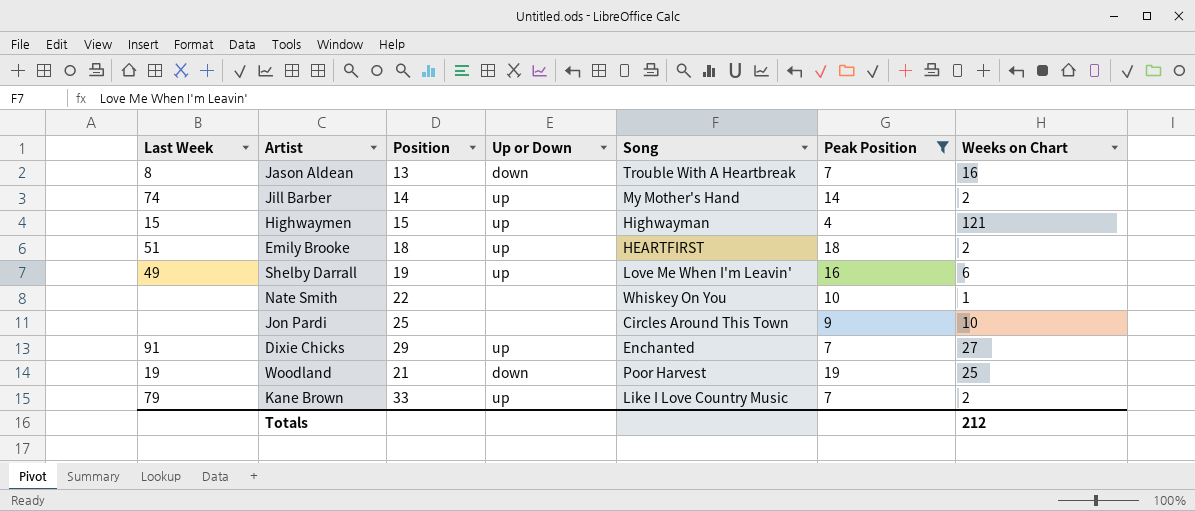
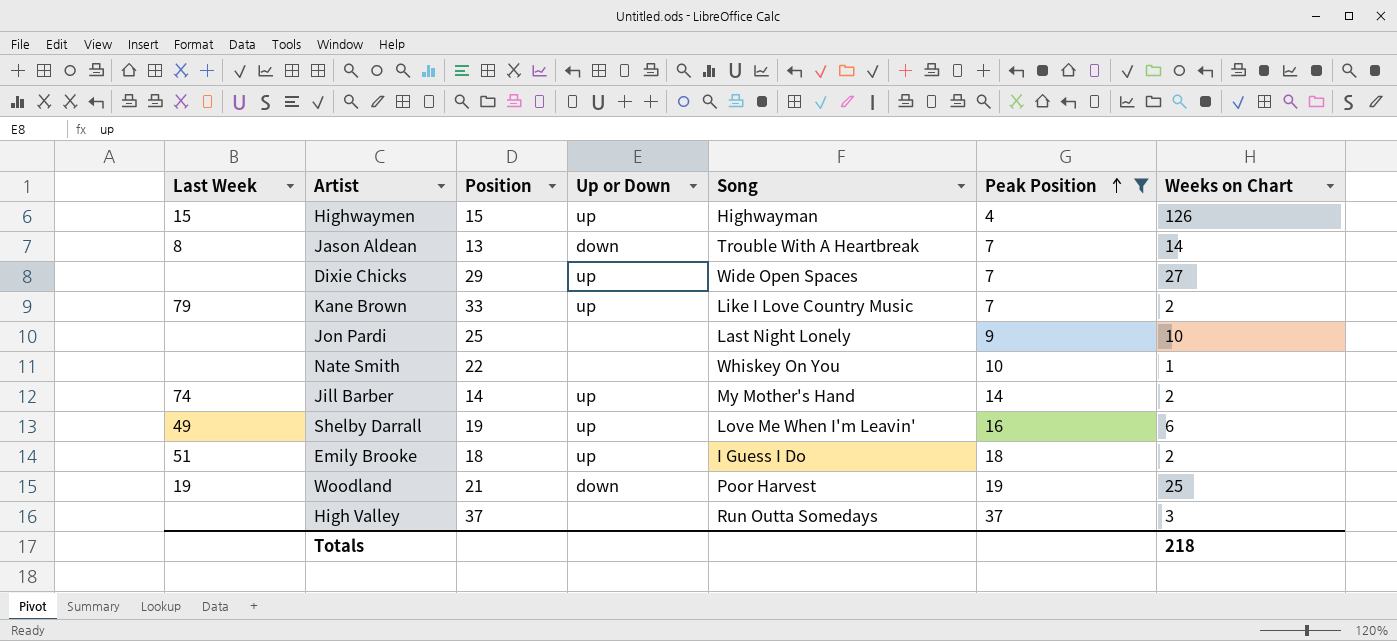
row order: none -> Peak Position ascending
Highwaymen | Weeks on Chart: 121 -> 126
Jason Aldean | Weeks on Chart: 16 -> 14
Dixie Chicks | Last Week: 91 -> none
Dixie Chicks | Song: Enchanted -> Wide Open Spaces
Jon Pardi | Song: Circles Around This Town -> Last Night Lonely
Emily Brooke | Song: HEARTFIRST -> I Guess I Do
row High Valley: none -> none | 37 | none | Run Outta Somedays | 37 | 3
Totals | Weeks on Chart: 212 -> 218

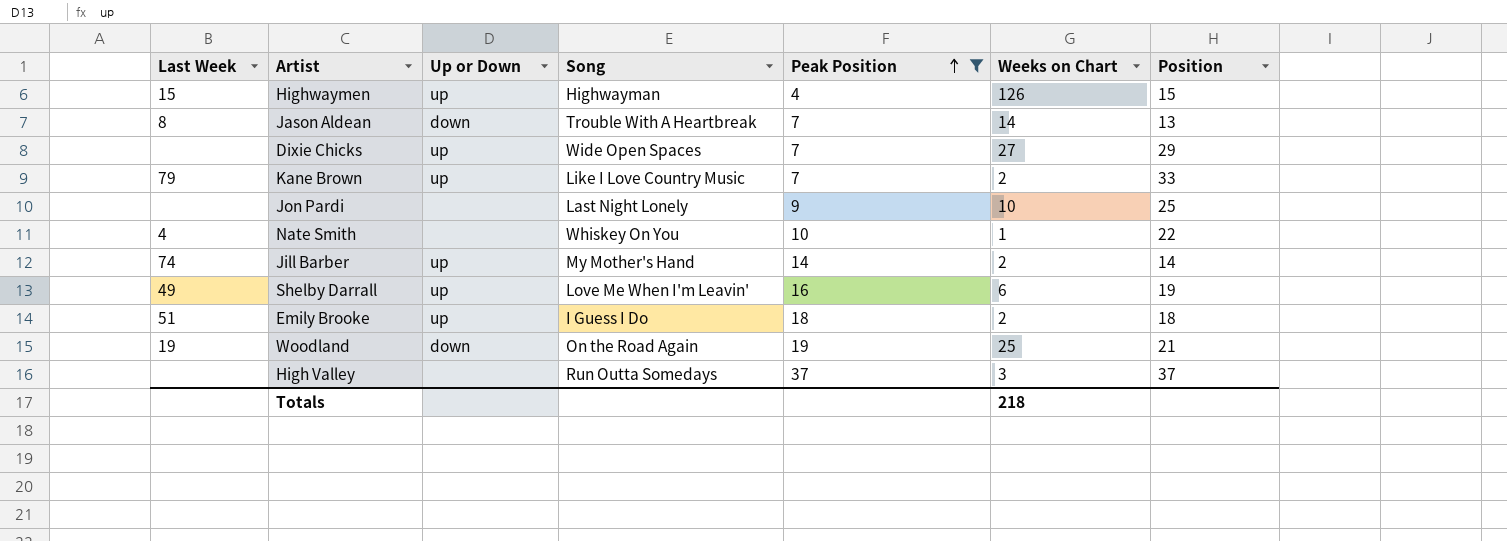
column Position | position: 3 -> 7
Nate Smith | Last Week: none -> 4
Woodland | Song: Poor Harvest -> On the Road Again

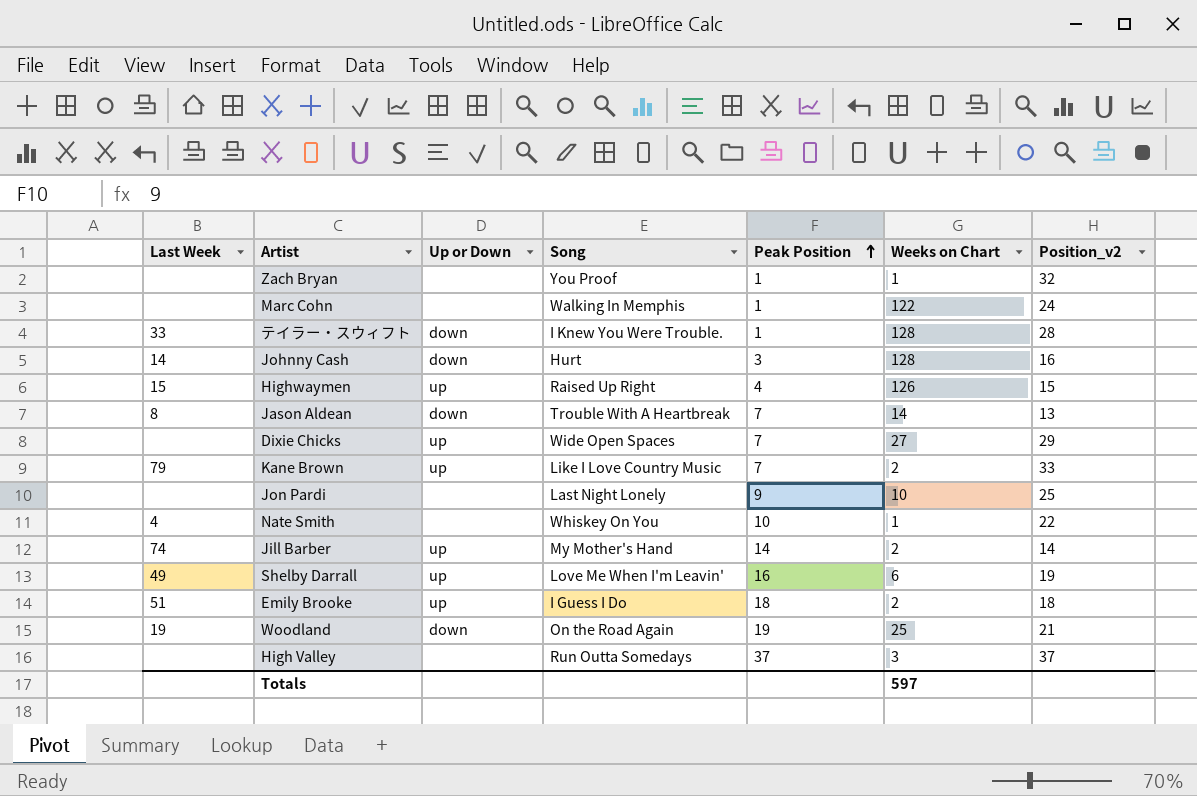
filter: Peak Position >= 4 -> none
column name: Position -> Position_v2
Highwaymen | Song: Highwayman -> Raised Up Right
Totals | Weeks on Chart: 218 -> 597

